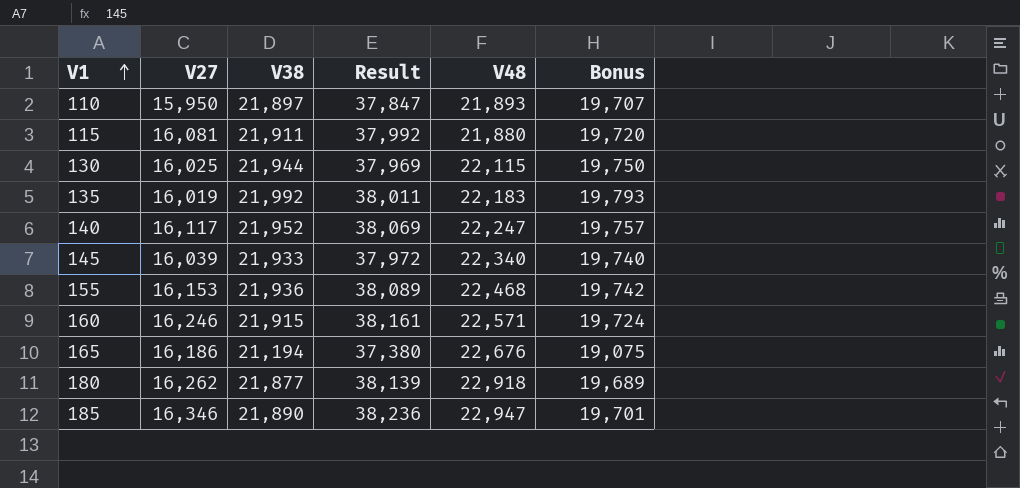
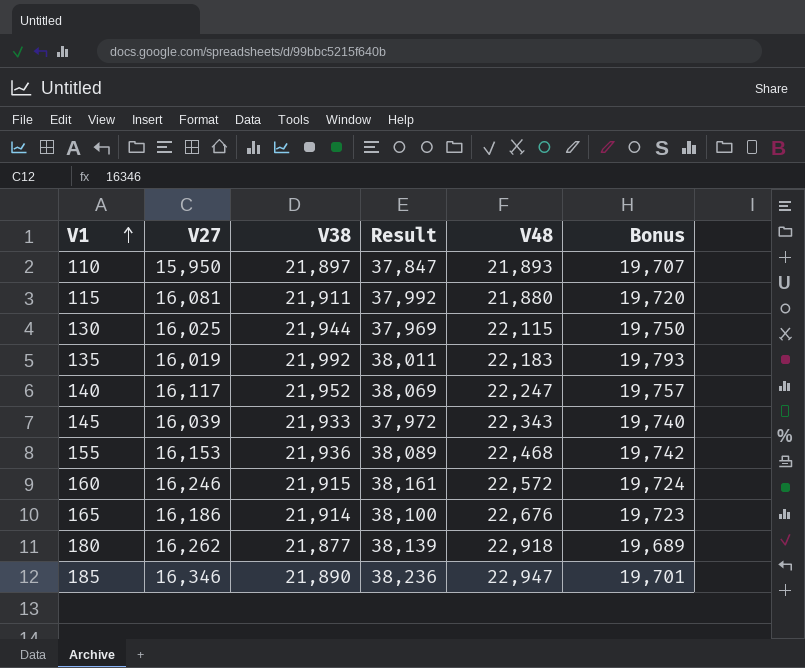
145 | V48: 22,340 -> 22,343
160 | V48: 22,571 -> 22,572
165 | V38: 21,194 -> 21,914
165 | Result: 37,380 -> 38,100
165 | Bonus: 19,075 -> 19,723

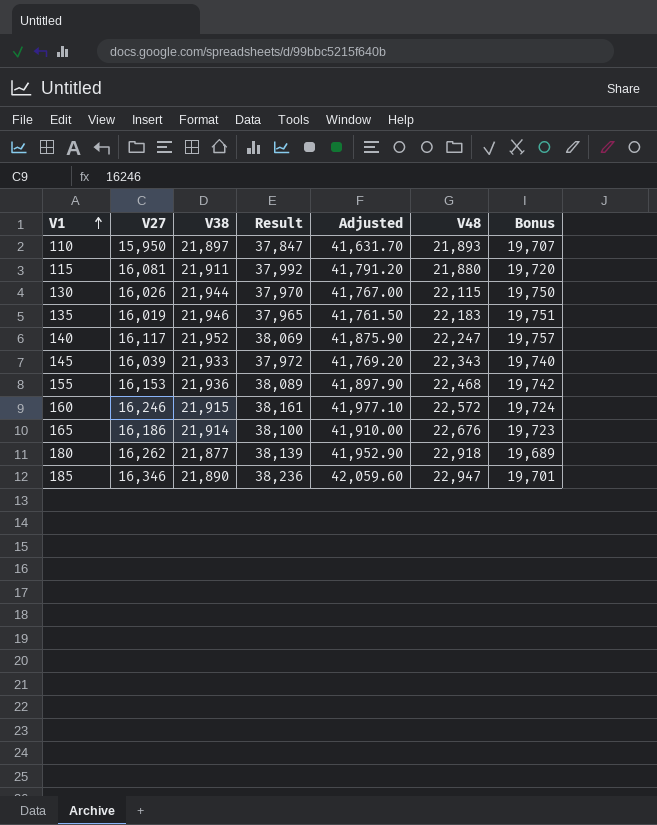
column Adjusted | formula: none -> [Result] * 1.1
130 | V27: 16,025 -> 16,026
130 | Result: 37,969 -> 37,970
135 | V38: 21,992 -> 21,946
135 | Result: 38,011 -> 37,965
135 | Bonus: 19,793 -> 19,751

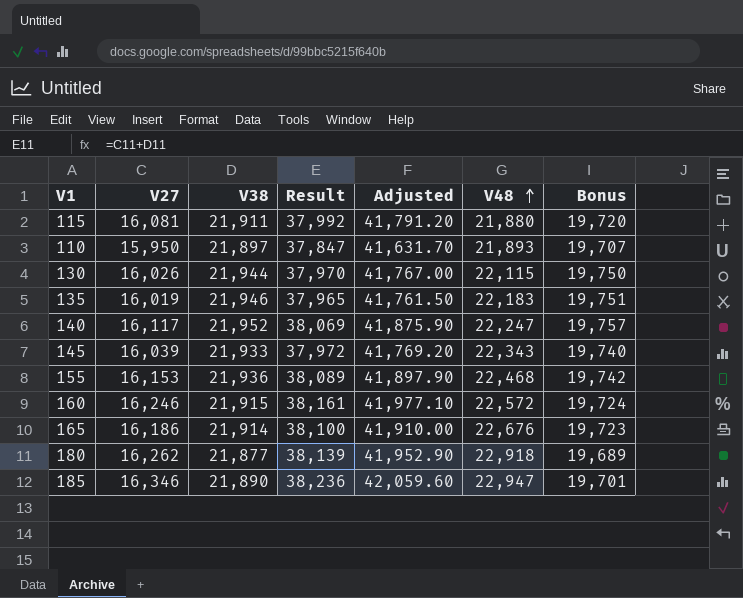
row order: V1 ascending -> V48 ascending

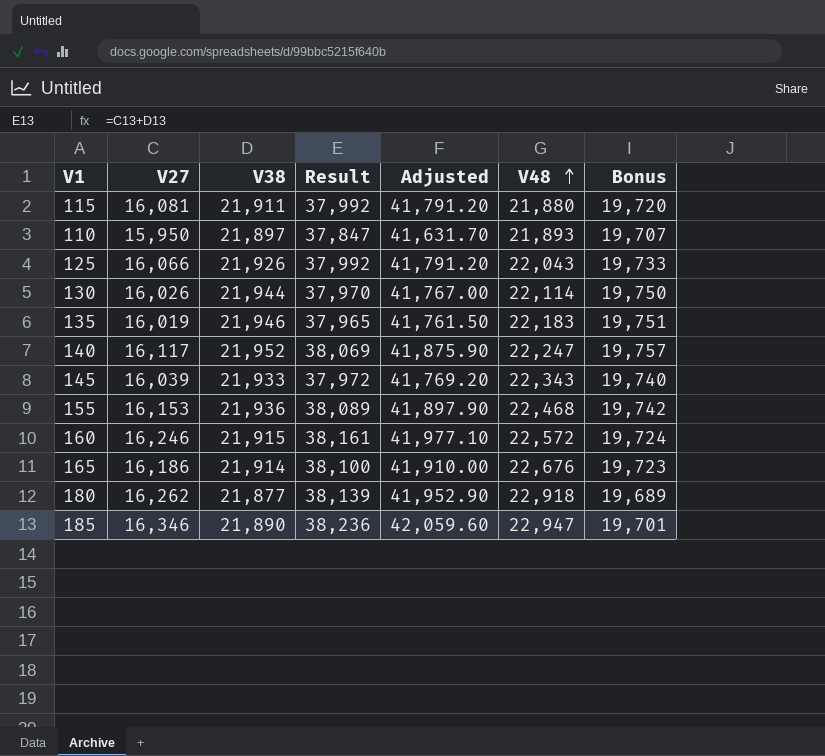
row 125: none -> 16,066 | 21,926 | 37,992 | 41,791.20 | 22,043 | 19,733
130 | V48: 22,115 -> 22,114

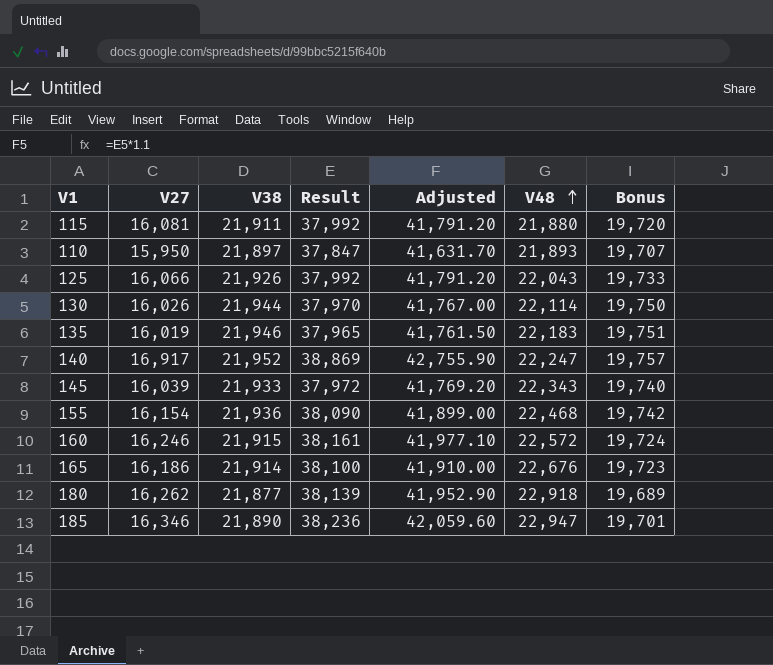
140 | V27: 16,117 -> 16,917
140 | Result: 38,069 -> 38,869
140 | Adjusted: 41,875.90 -> 42,755.90
155 | V27: 16,153 -> 16,154
155 | Result: 38,089 -> 38,090
155 | Adjusted: 41,897.90 -> 41,899.00

